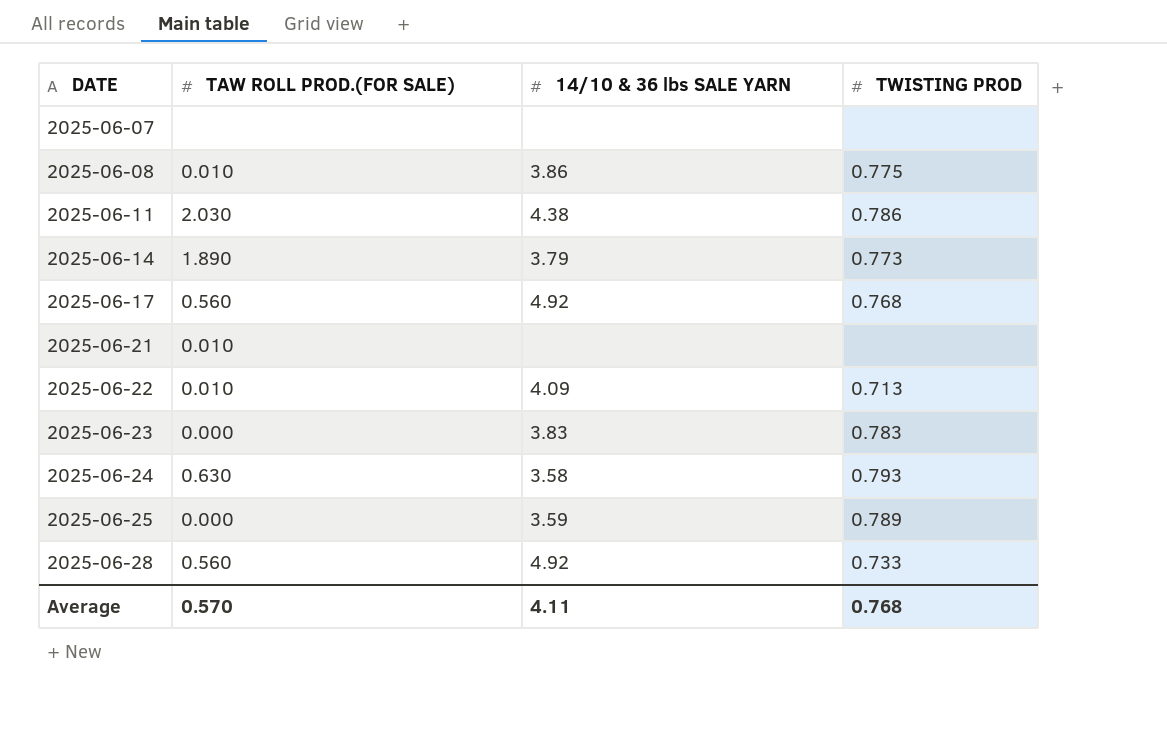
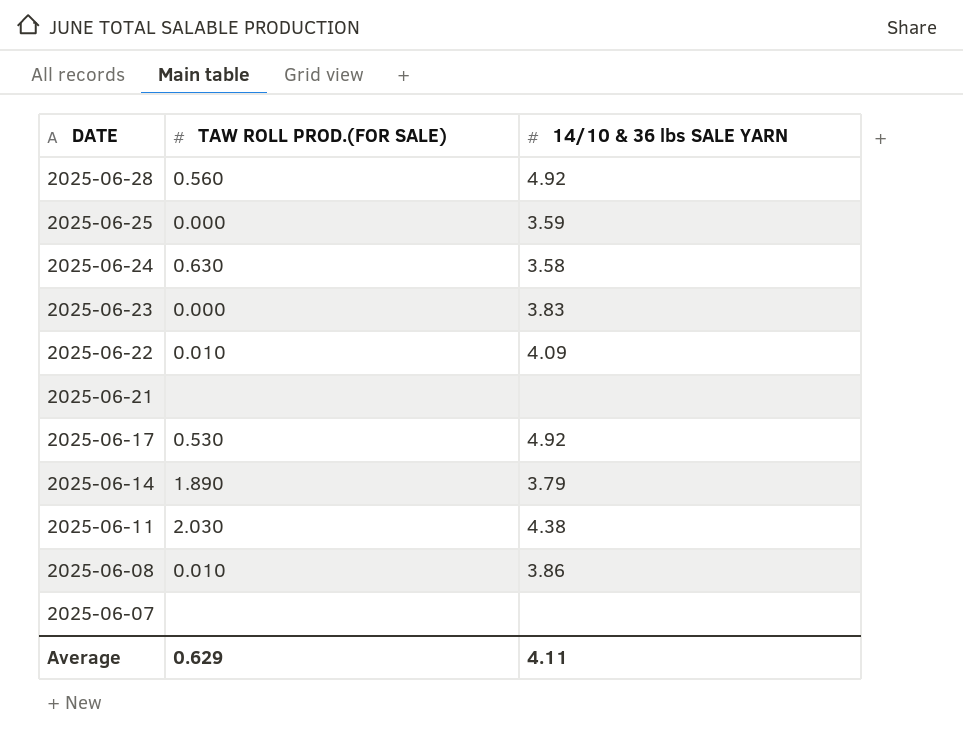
row order: DATE ascending -> DATE descending
column TWISTING PROD | position: 4 -> none
2025-06-21 | TAW ROLL PROD.(FOR SALE): 0.010 -> none
2025-06-17 | TAW ROLL PROD.(FOR SALE): 0.560 -> 0.530
Average | TAW ROLL PROD.(FOR SALE): 0.570 -> 0.629

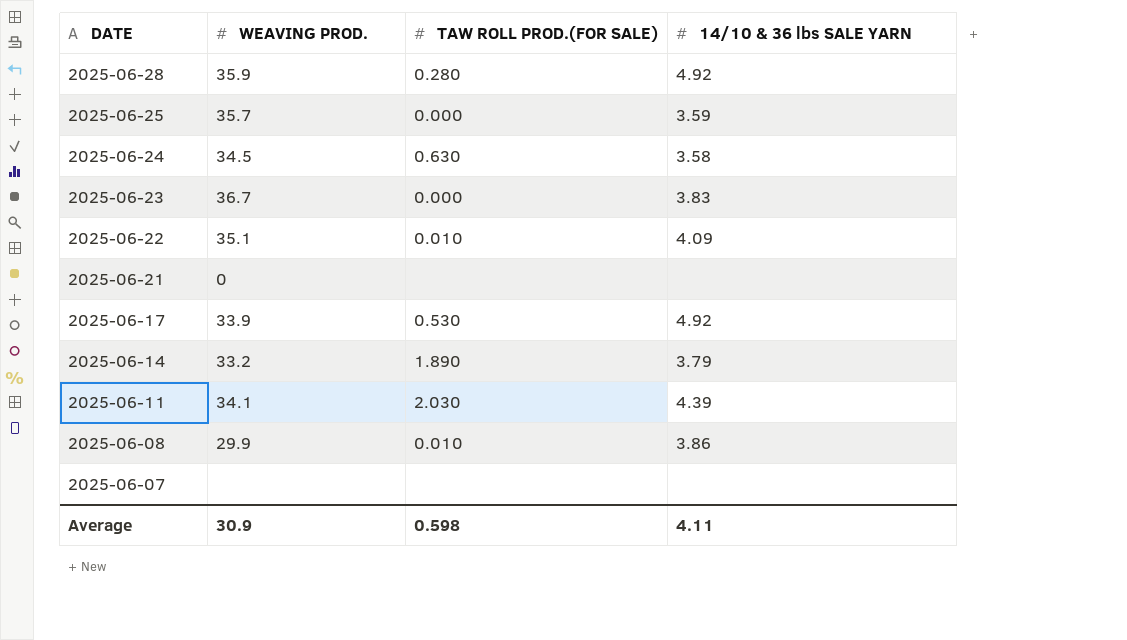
column WEAVING PROD. | position: none -> 2
2025-06-28 | TAW ROLL PROD.(FOR SALE): 0.560 -> 0.280
2025-06-11 | 14/10 & 36 lbs SALE YARN: 4.38 -> 4.39
Average | TAW ROLL PROD.(FOR SALE): 0.629 -> 0.598

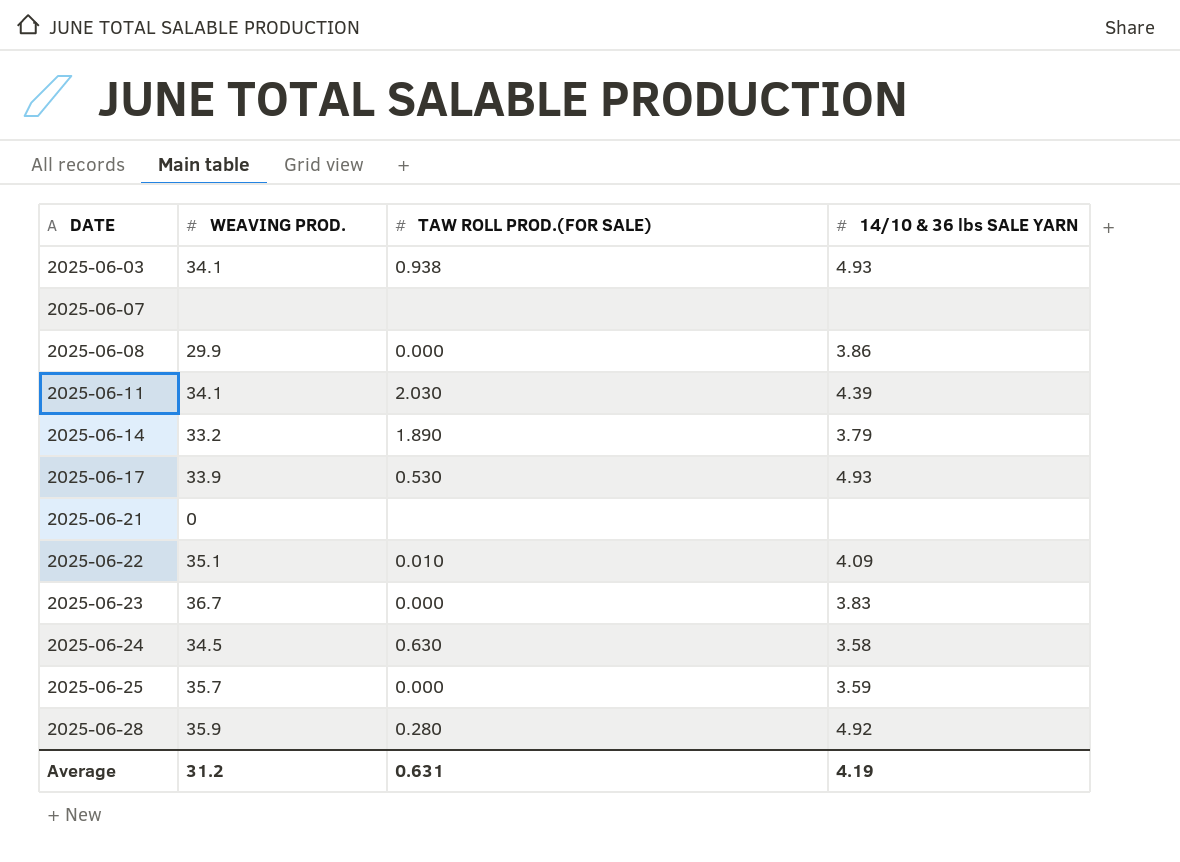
row order: DATE descending -> DATE ascending
row 2025-06-03: none -> 34.1 | 0.938 | 4.93
2025-06-08 | TAW ROLL PROD.(FOR SALE): 0.010 -> 0.000
2025-06-17 | 14/10 & 36 lbs SALE YARN: 4.92 -> 4.93
Average | WEAVING PROD.: 30.9 -> 31.2
Average | TAW ROLL PROD.(FOR SALE): 0.598 -> 0.631
Average | 14/10 & 36 lbs SALE YARN: 4.11 -> 4.19

